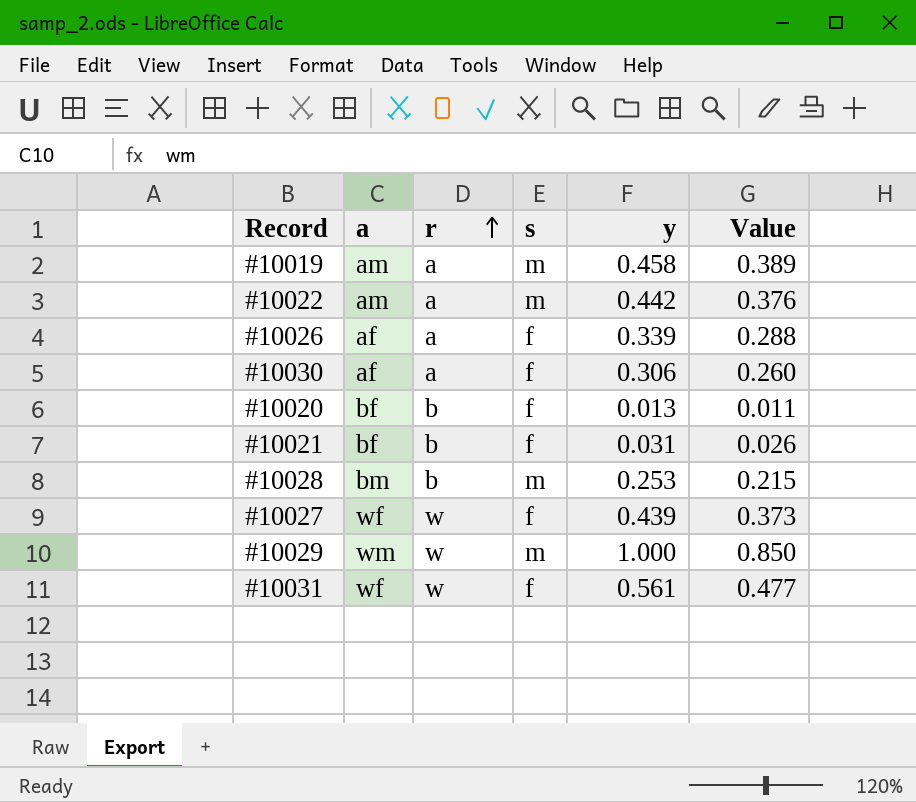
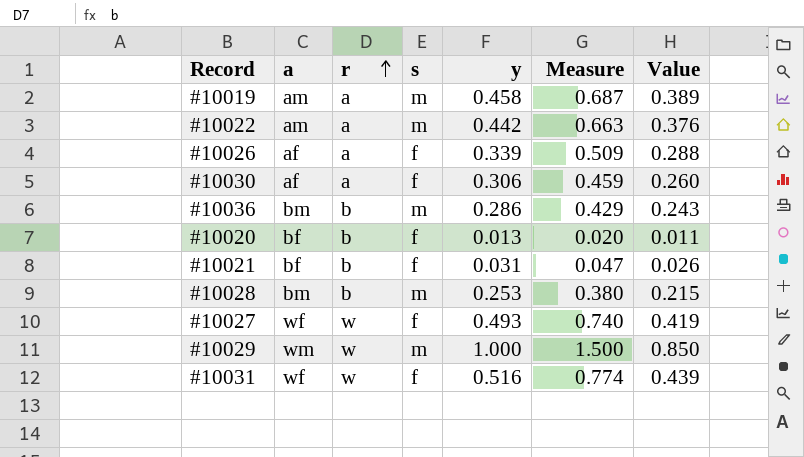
column Measure | formula: none -> [y] * 1.5
row #10036: none -> bm | b | m | 0.286 | 0.429 | 0.243
#10027 | y: 0.439 -> 0.493
#10027 | Value: 0.373 -> 0.419
#10031 | y: 0.561 -> 0.516
#10031 | Value: 0.477 -> 0.439

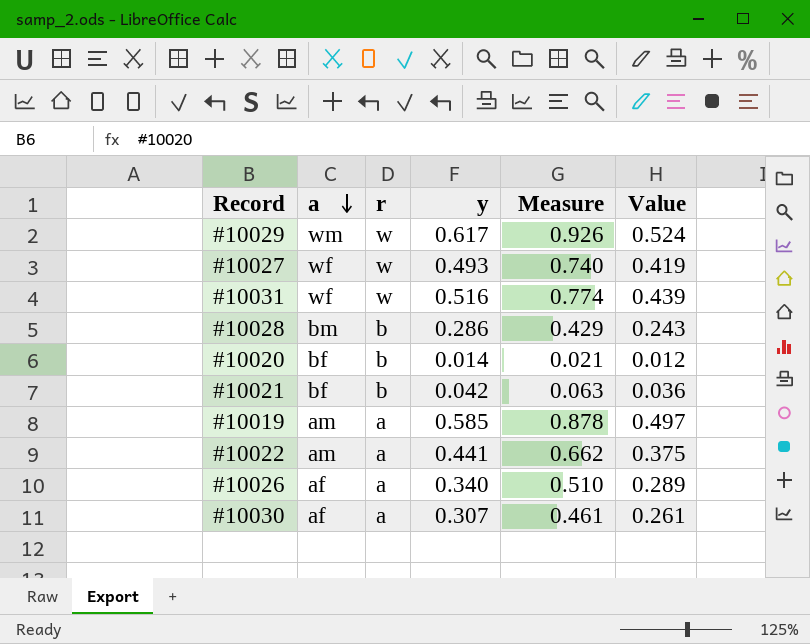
row order: r ascending -> a descending
column s | position: 4 -> none
row #10036: bm | b | m | 0.286 | 0.429 | 0.243 -> none
#10029 | y: 1.000 -> 0.617
#10029 | Measure: 1.500 -> 0.926
#10029 | Value: 0.850 -> 0.524
#10028 | y: 0.253 -> 0.286
#10028 | Measure: 0.380 -> 0.429
#10028 | Value: 0.215 -> 0.243
#10020 | y: 0.013 -> 0.014
#10020 | Measure: 0.020 -> 0.021
#10020 | Value: 0.011 -> 0.012
#10021 | y: 0.031 -> 0.042
#10021 | Measure: 0.047 -> 0.063
#10021 | Value: 0.026 -> 0.036
#10019 | y: 0.458 -> 0.585
#10019 | Measure: 0.687 -> 0.878
#10019 | Value: 0.389 -> 0.497
#10022 | y: 0.442 -> 0.441
#10022 | Measure: 0.663 -> 0.662
#10022 | Value: 0.376 -> 0.375
#10026 | y: 0.339 -> 0.340
#10026 | Measure: 0.509 -> 0.510
#10026 | Value: 0.288 -> 0.289
#10030 | y: 0.306 -> 0.307
#10030 | Measure: 0.459 -> 0.461
#10030 | Value: 0.260 -> 0.261

